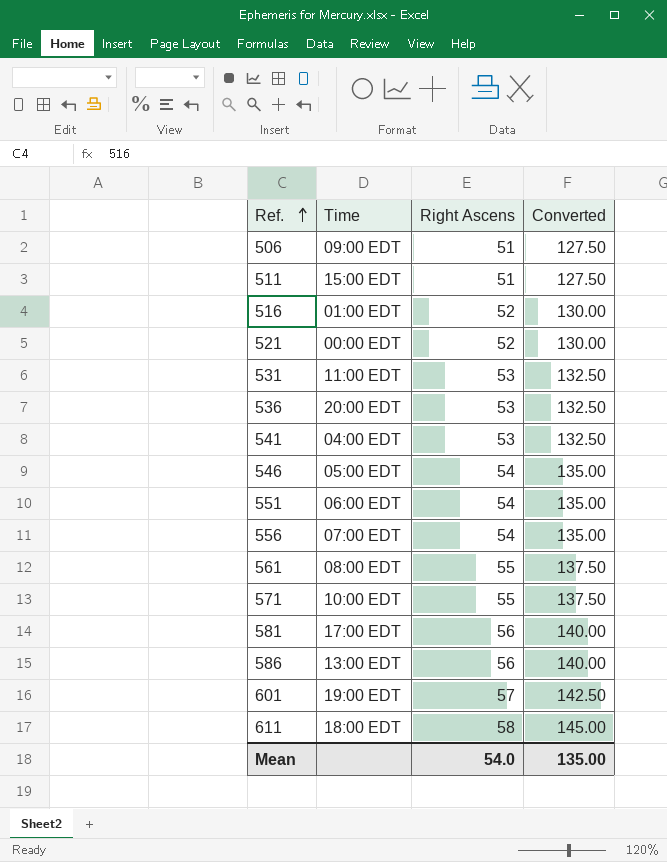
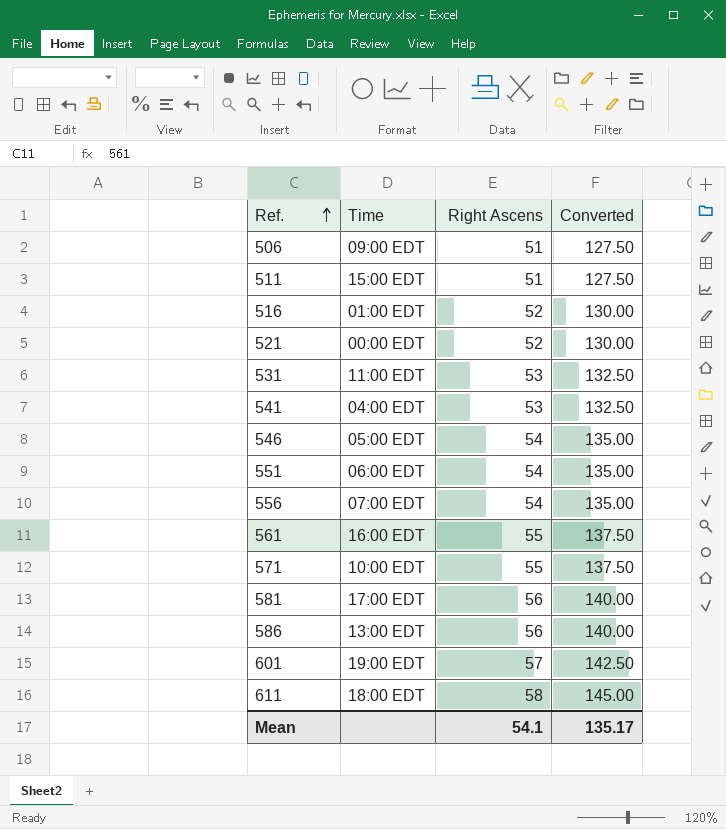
row 536: 20:00 EDT | 53 | 132.50 -> none
561 | Time: 08:00 EDT -> 16:00 EDT
Mean | Right Ascens: 54.0 -> 54.1
Mean | Converted: 135.00 -> 135.17

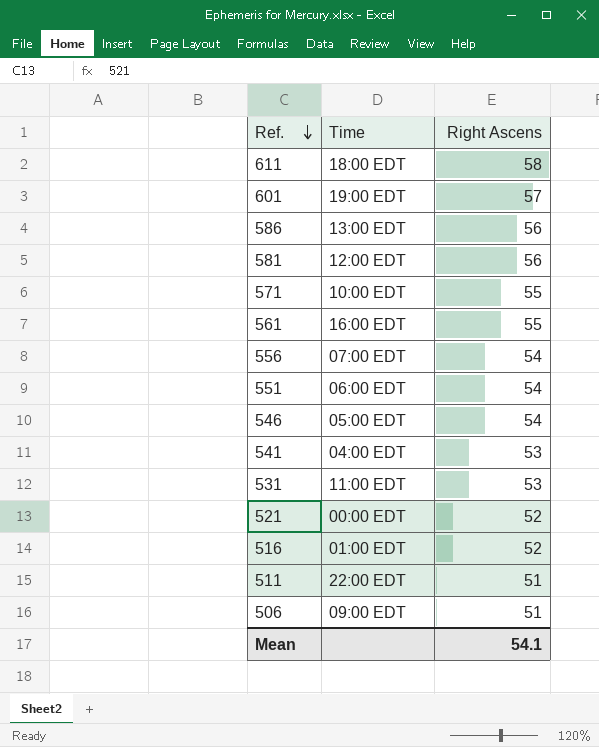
row order: Ref. ascending -> Ref. descending
column Converted | formula: [Right Ascens] * 2.5 -> none
581 | Time: 17:00 EDT -> 12:00 EDT
511 | Time: 15:00 EDT -> 22:00 EDT

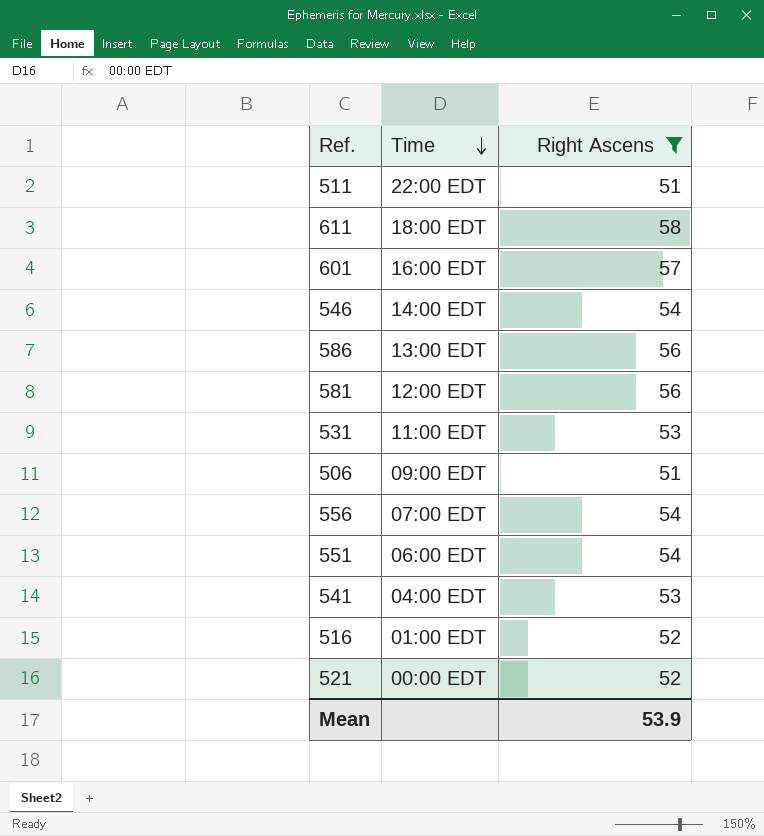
filter: none -> Right Ascens != 55
row order: Ref. descending -> Time descending
601 | Time: 19:00 EDT -> 16:00 EDT
546 | Time: 05:00 EDT -> 14:00 EDT
Mean | Right Ascens: 54.1 -> 53.9

